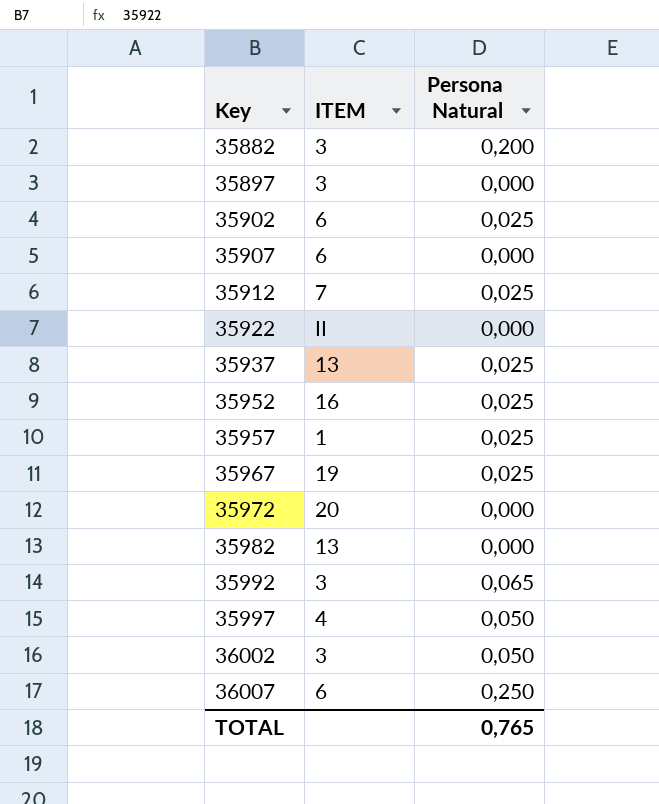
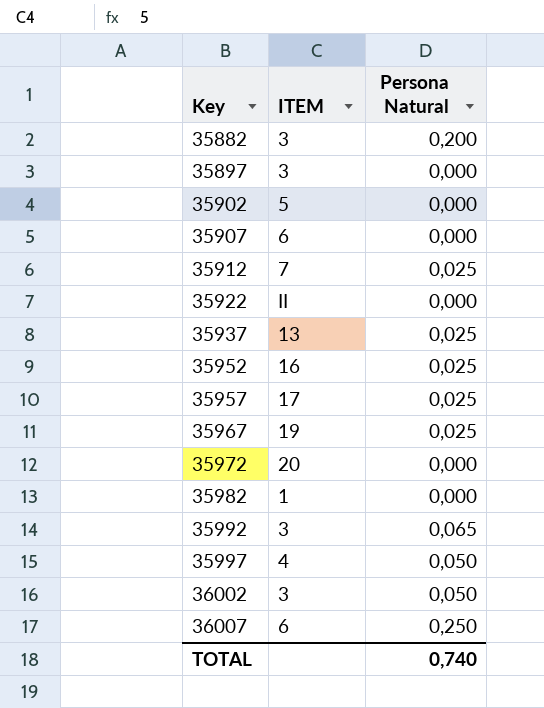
35902 | ITEM: 6 -> 5
35902 | Persona Natural: 0,025 -> 0,000
35957 | ITEM: 1 -> 17
35982 | ITEM: 13 -> 1
TOTAL | Persona Natural: 0,765 -> 0,740

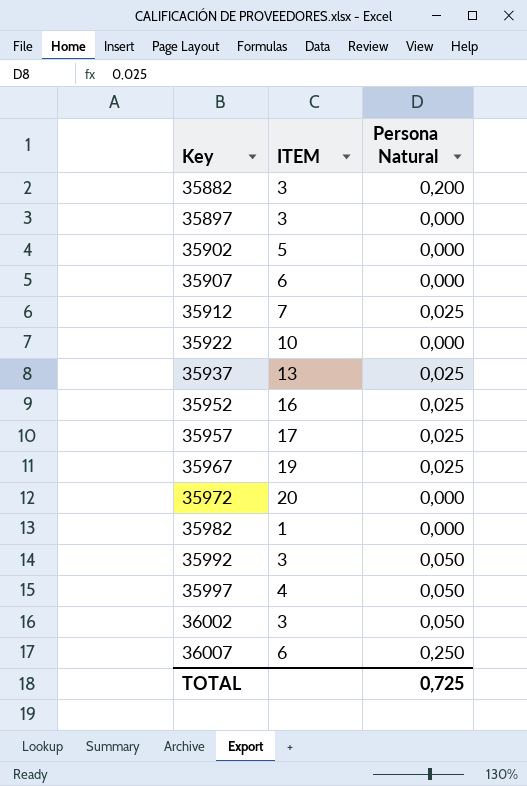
35922 | ITEM: II -> 10
35992 | Persona Natural: 0,065 -> 0,050
TOTAL | Persona Natural: 0,740 -> 0,725

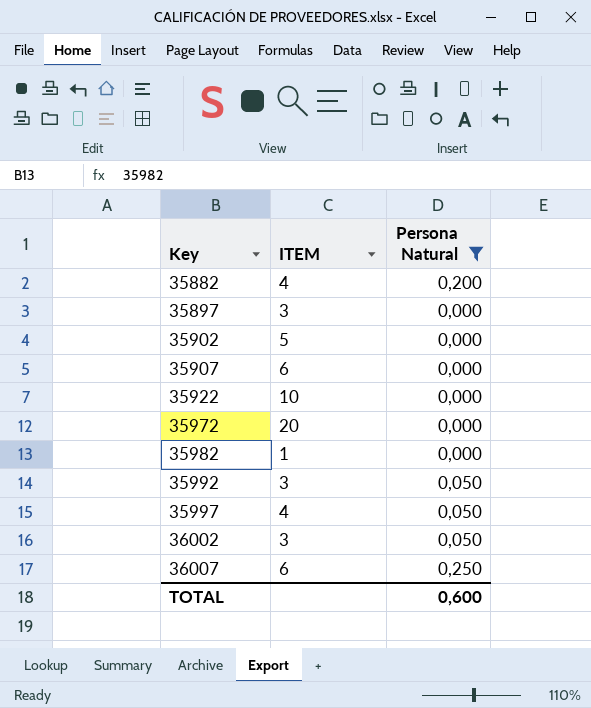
filter: none -> Persona Natural != 0,025
35882 | ITEM: 3 -> 4
TOTAL | Persona Natural: 0,725 -> 0,600

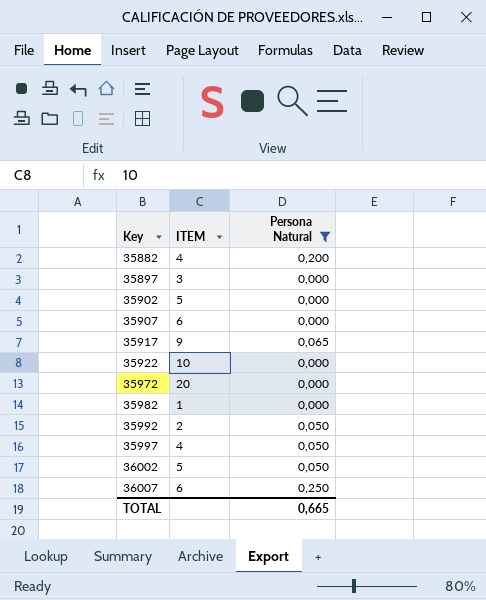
row 35917: none -> 9 | 0,065
35992 | ITEM: 3 -> 2
36002 | ITEM: 3 -> 5
TOTAL | Persona Natural: 0,600 -> 0,665

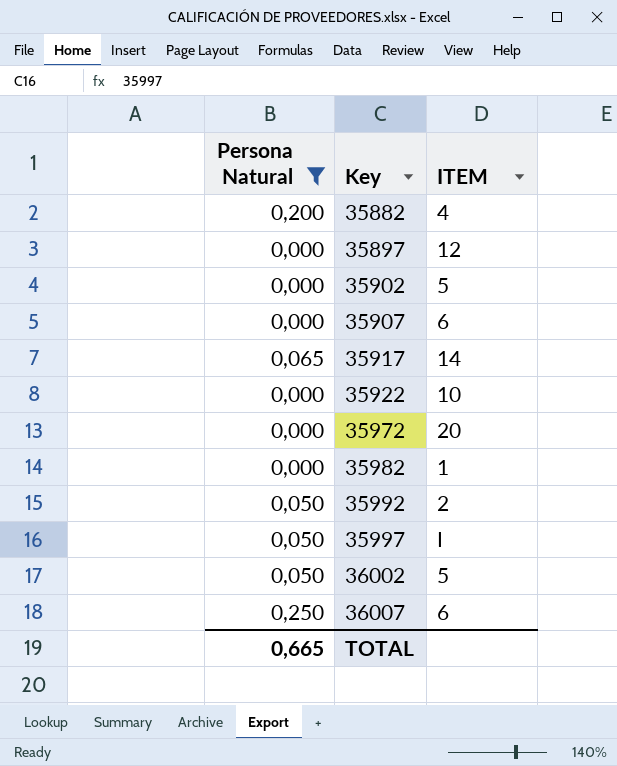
column Persona Natural | position: 3 -> 1
35897 | ITEM: 3 -> 12
35917 | ITEM: 9 -> 14
35997 | ITEM: 4 -> I

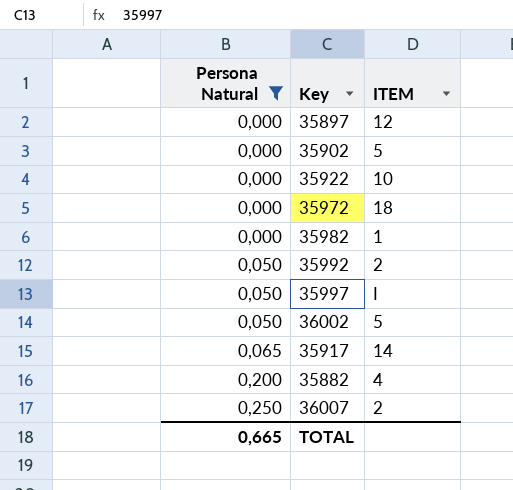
row order: Key ascending -> Persona Natural ascending
row 35907: 0,000 | 6 -> none
35972 | ITEM: 20 -> 18
36007 | ITEM: 6 -> 2

